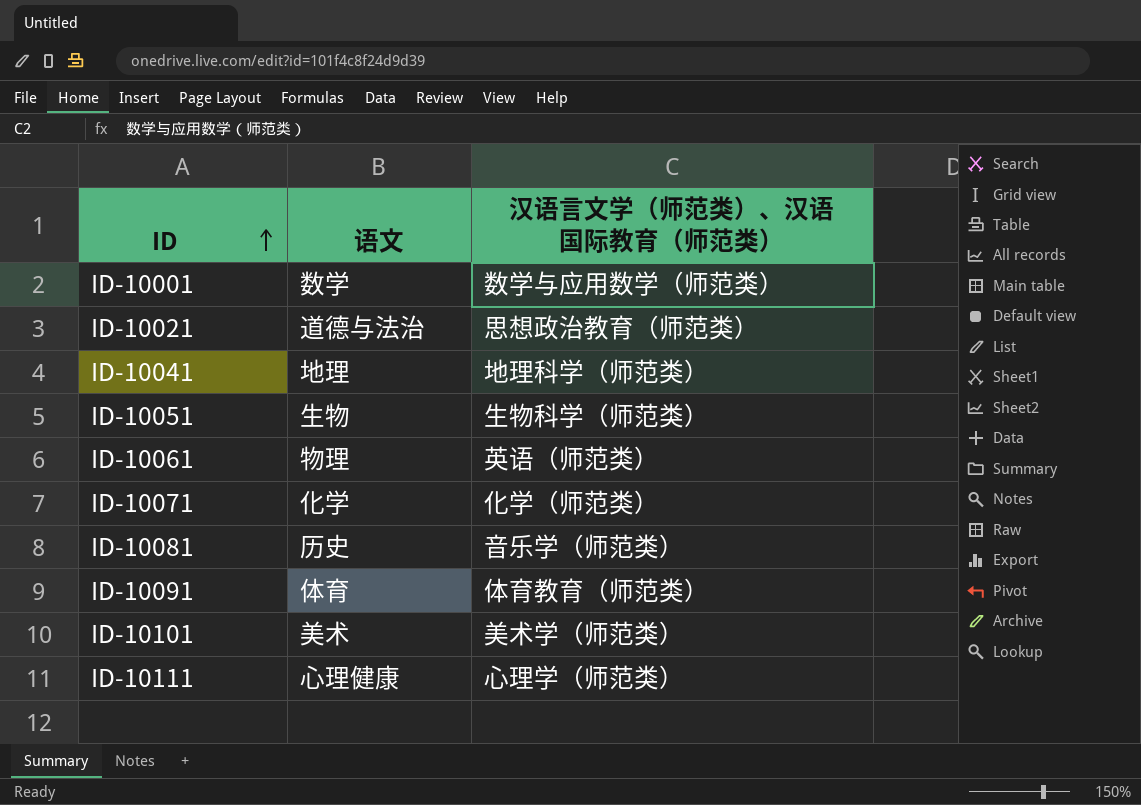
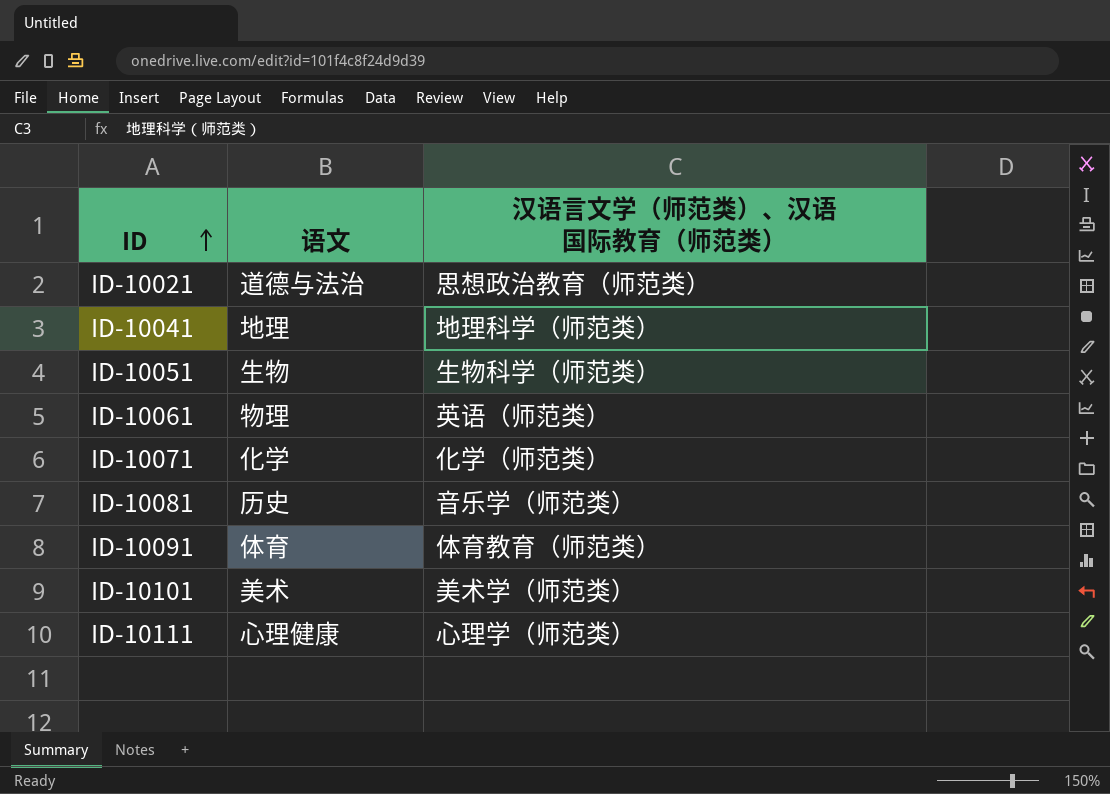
row ID-10001: 数学 | 数学与应用数学（师范类） -> none

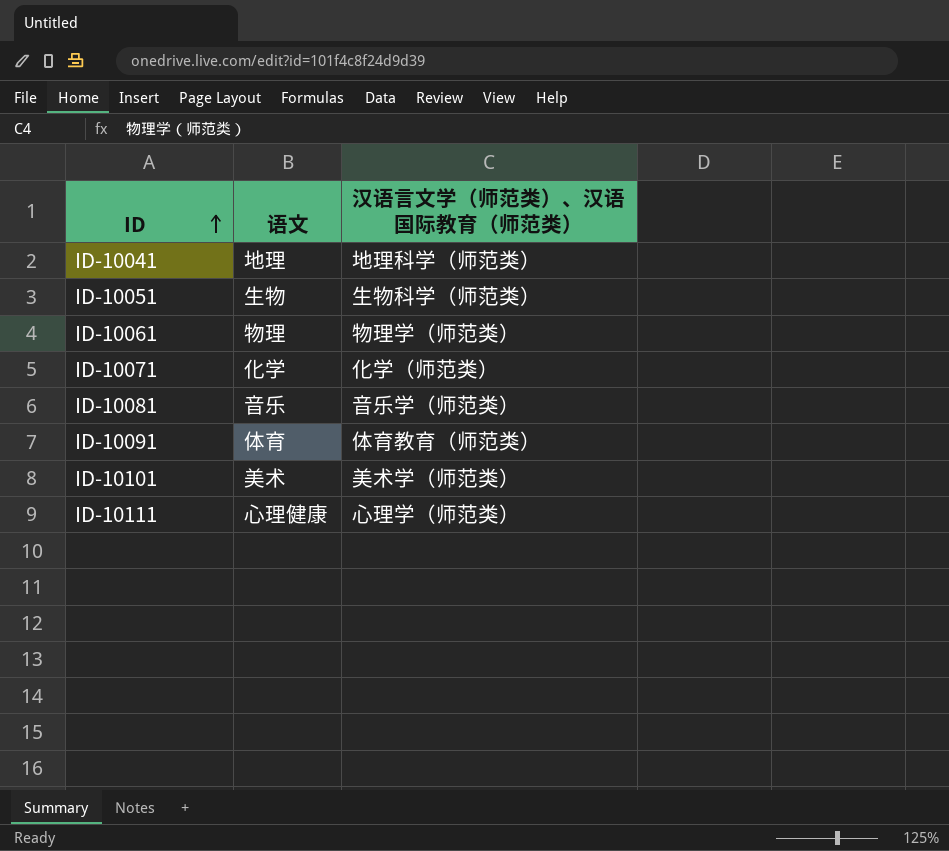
row ID-10021: 道德与法治 | 思想政治教育（师范类） -> none
ID-10061 | 汉语言文学（师范类）、汉语国际教育（师范类）: 英语（师范类） -> 物理学（师范类）
ID-10081 | 语文: 历史 -> 音乐

